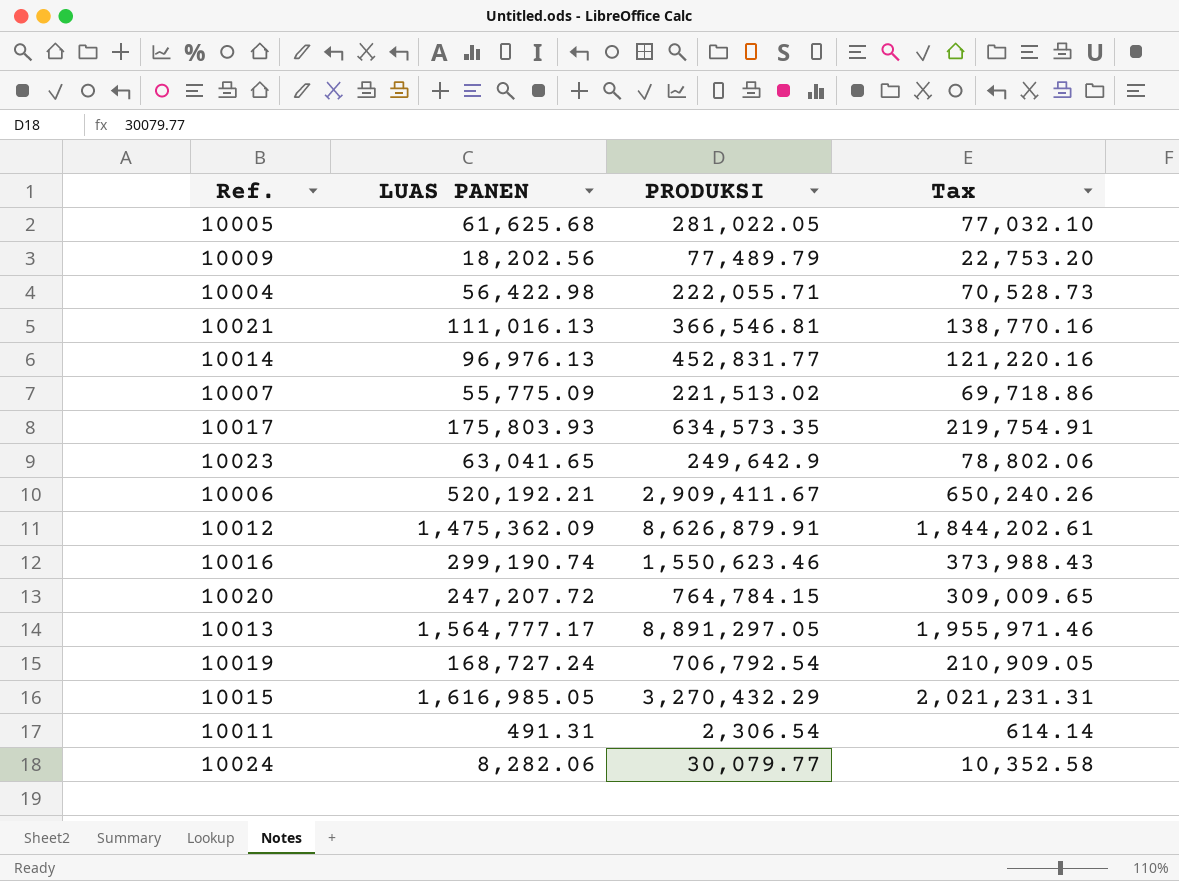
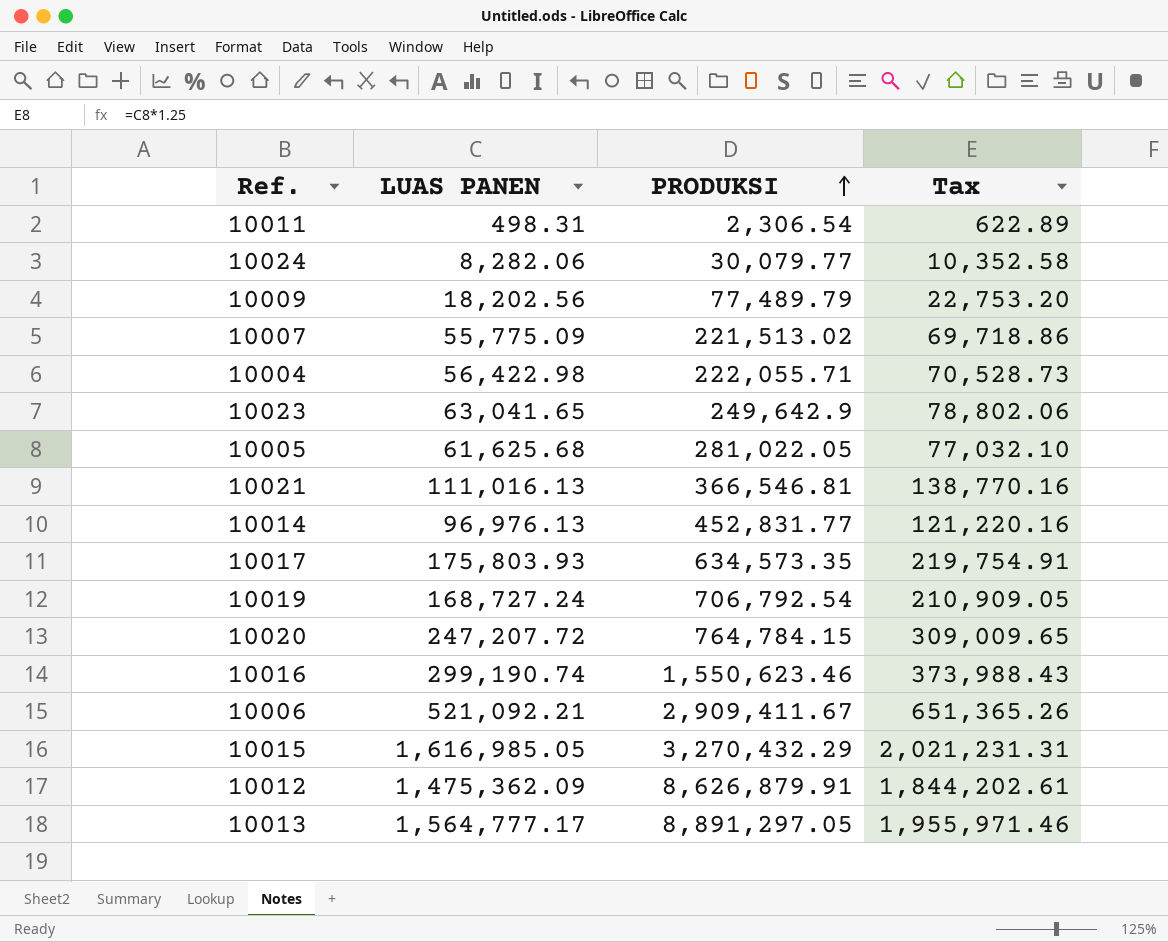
row order: none -> PRODUKSI ascending
10011 | LUAS PANEN: 491.31 -> 498.31
10011 | Tax: 614.14 -> 622.89
10006 | LUAS PANEN: 520,192.21 -> 521,092.21
10006 | Tax: 650,240.26 -> 651,365.26

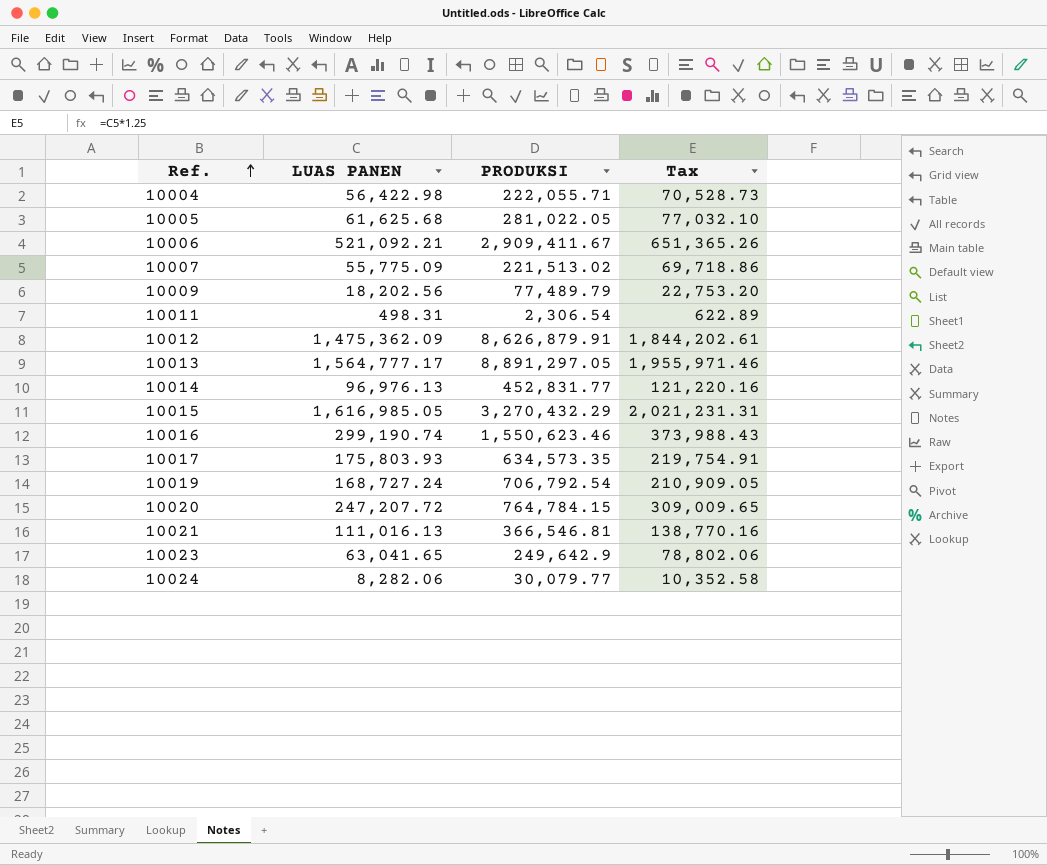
row order: PRODUKSI ascending -> Ref. ascending

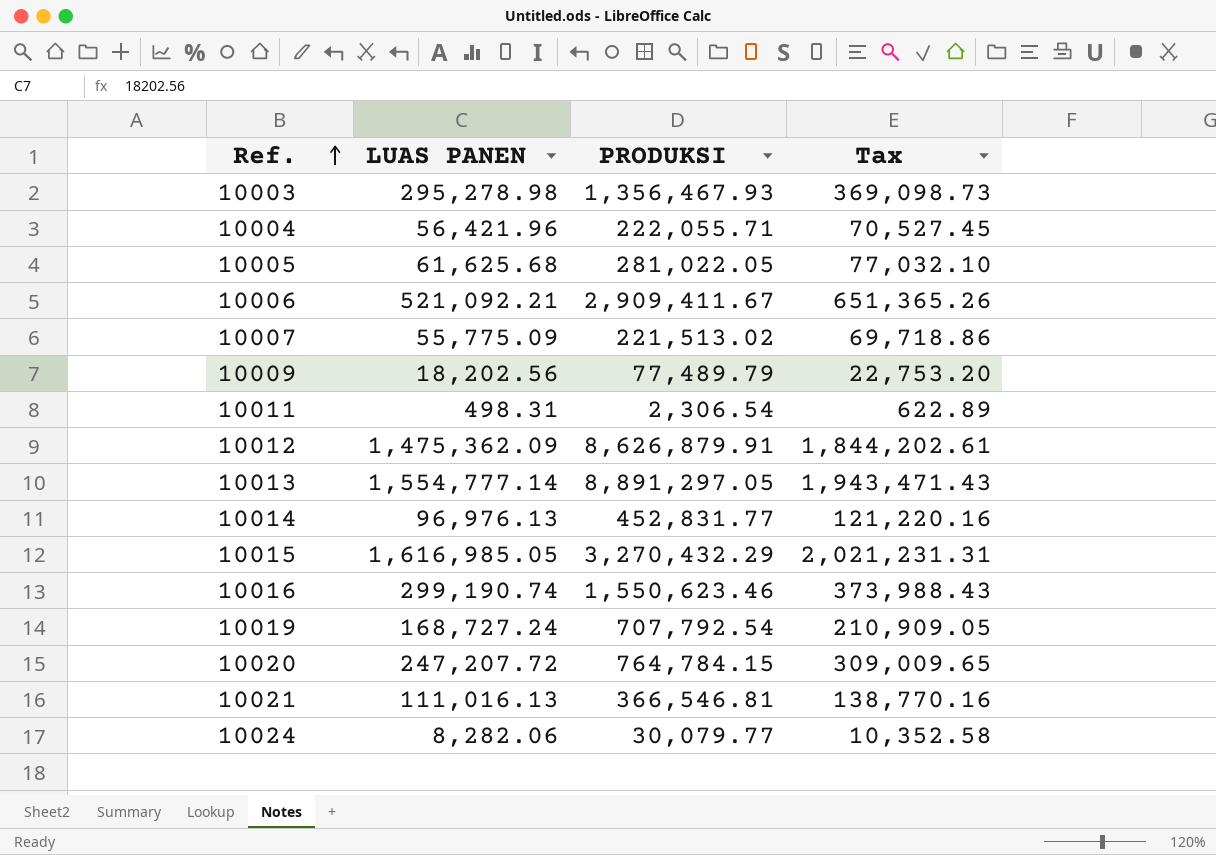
row 10017: 175,803.93 | 634,573.35 | 219,754.91 -> none
row 10023: 63,041.65 | 249,642.9 | 78,802.06 -> none
row 10003: none -> 295,278.98 | 1,356,467.93 | 369,098.73
10004 | LUAS PANEN: 56,422.98 -> 56,421.96
10004 | Tax: 70,528.73 -> 70,527.45
10013 | LUAS PANEN: 1,564,777.17 -> 1,554,777.14
10013 | Tax: 1,955,971.46 -> 1,943,471.43
10019 | PRODUKSI: 706,792.54 -> 707,792.54

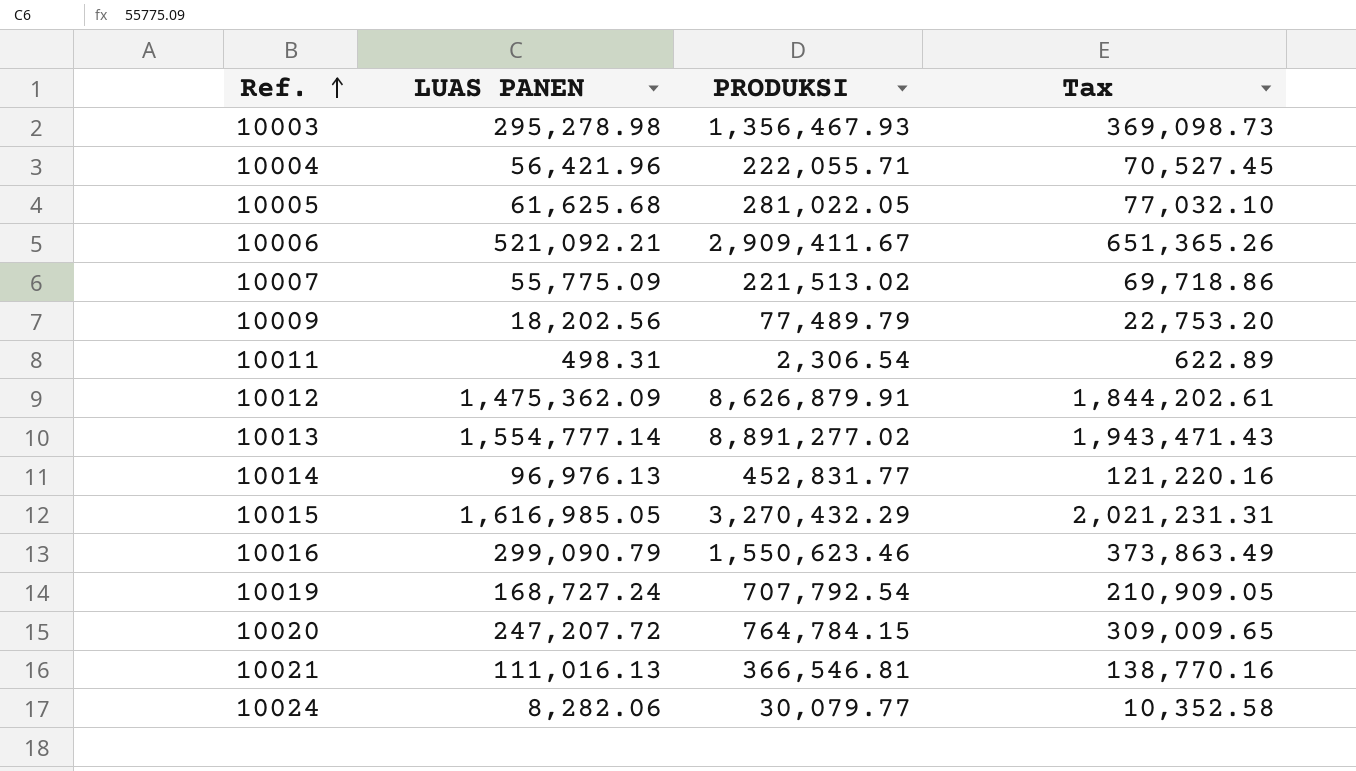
10013 | PRODUKSI: 8,891,297.05 -> 8,891,277.02
10016 | LUAS PANEN: 299,190.74 -> 299,090.79
10016 | Tax: 373,988.43 -> 373,863.49

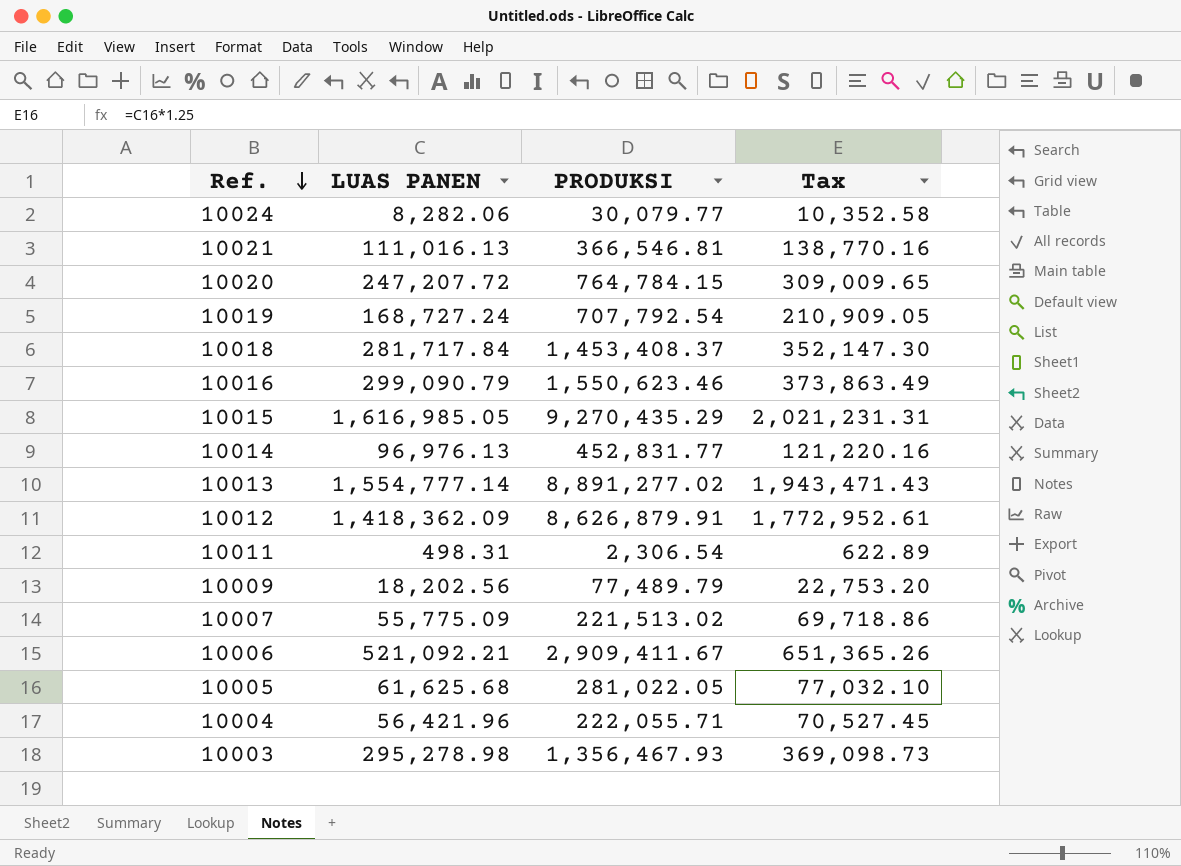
row order: Ref. ascending -> Ref. descending
row 10018: none -> 281,717.84 | 1,453,408.37 | 352,147.30
10015 | PRODUKSI: 3,270,432.29 -> 9,270,435.29
10012 | LUAS PANEN: 1,475,362.09 -> 1,418,362.09
10012 | Tax: 1,844,202.61 -> 1,772,952.61

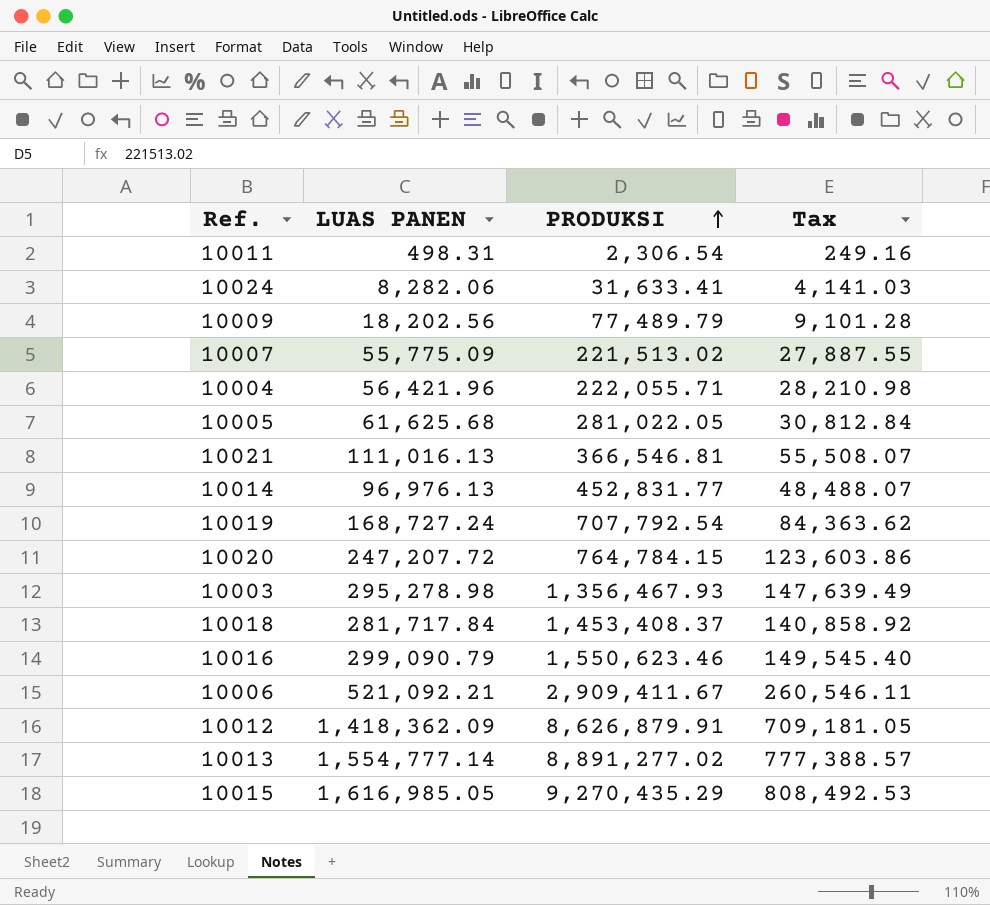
row order: Ref. descending -> PRODUKSI ascending
column Tax | formula: [LUAS PANEN] * 1.25 -> [LUAS PANEN] * 0.5
10024 | PRODUKSI: 30,079.77 -> 31,633.41

